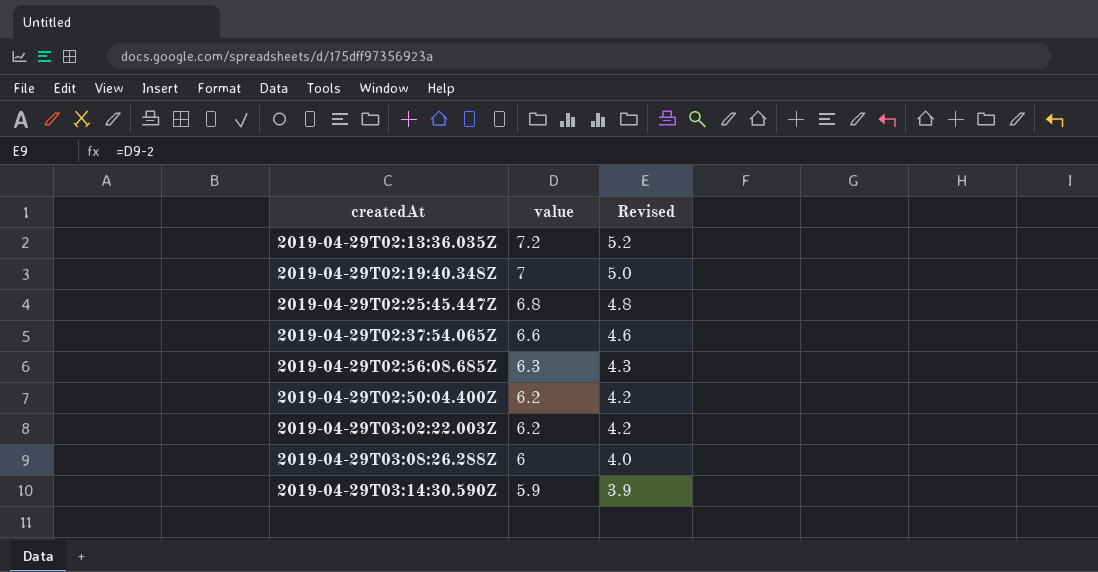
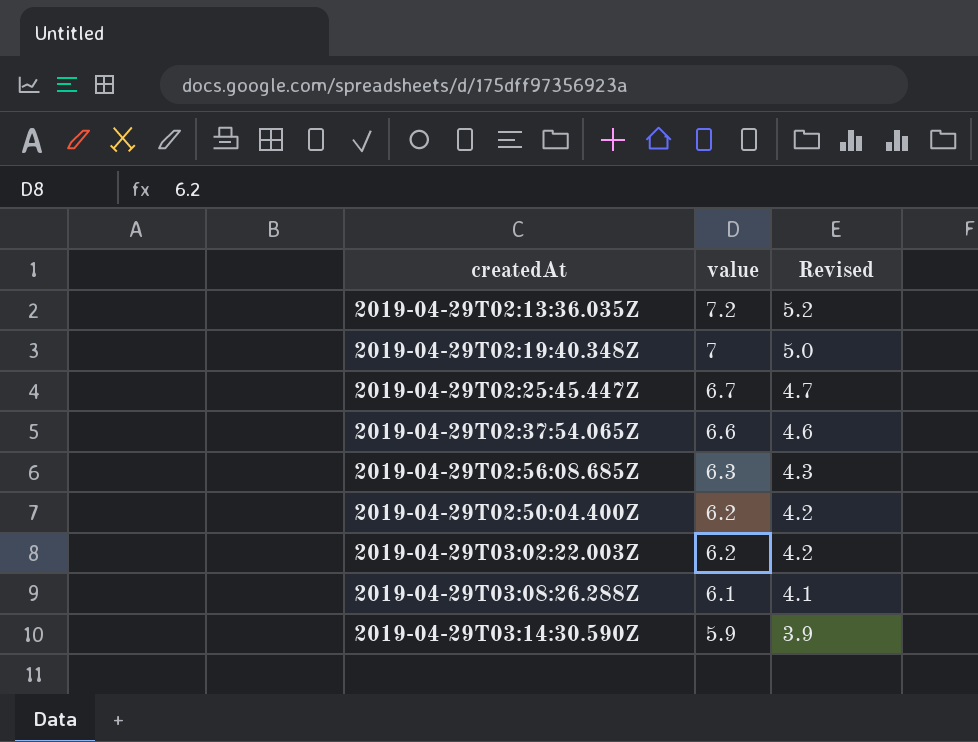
2019-04-29T02:25:45.447Z | value: 6.8 -> 6.7
2019-04-29T02:25:45.447Z | Revised: 4.8 -> 4.7
2019-04-29T03:08:26.288Z | value: 6 -> 6.1
2019-04-29T03:08:26.288Z | Revised: 4.0 -> 4.1

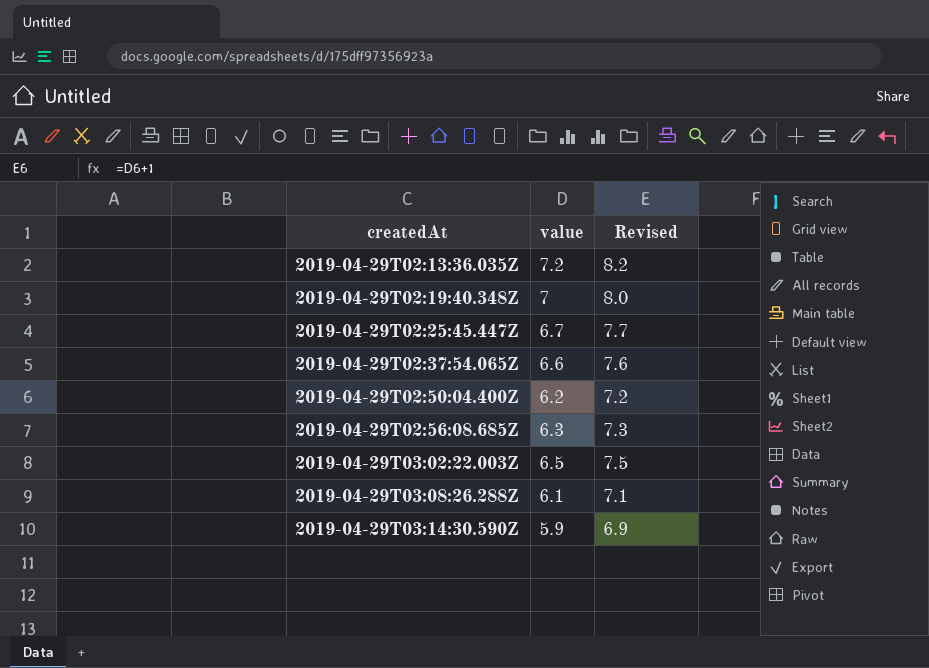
row order: value descending -> createdAt ascending
column Revised | formula: [value] - 2 -> [value] + 1
2019-04-29T03:02:22.003Z | value: 6.2 -> 6.5

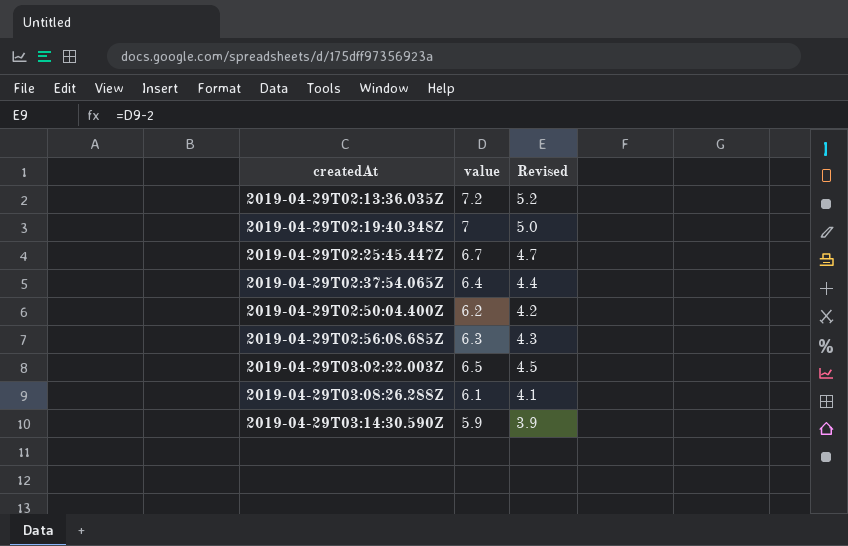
column Revised | formula: [value] + 1 -> [value] - 2
2019-04-29T02:37:54.065Z | value: 6.6 -> 6.4

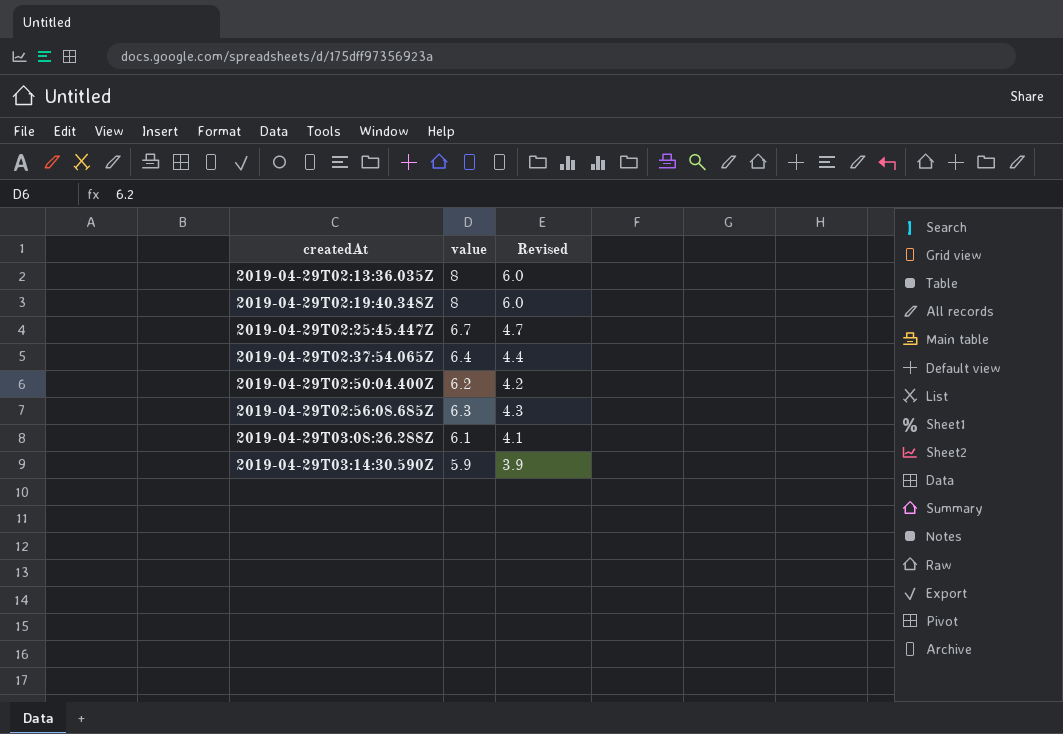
row 2019-04-29T03:02:22.003Z: 6.5 | 4.5 -> none
2019-04-29T02:13:36.035Z | value: 7.2 -> 8
2019-04-29T02:13:36.035Z | Revised: 5.2 -> 6.0
2019-04-29T02:19:40.348Z | value: 7 -> 8
2019-04-29T02:19:40.348Z | Revised: 5.0 -> 6.0

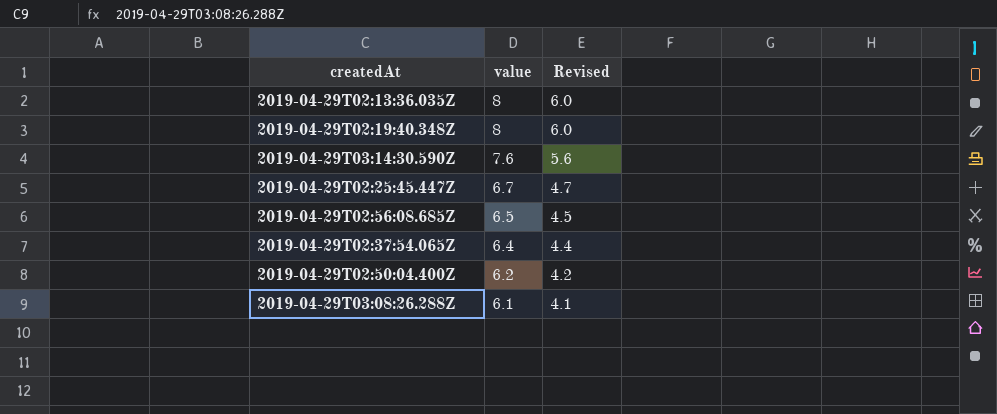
row order: createdAt ascending -> value descending
2019-04-29T03:14:30.590Z | value: 5.9 -> 7.6
2019-04-29T03:14:30.590Z | Revised: 3.9 -> 5.6
2019-04-29T02:56:08.685Z | value: 6.3 -> 6.5
2019-04-29T02:56:08.685Z | Revised: 4.3 -> 4.5

